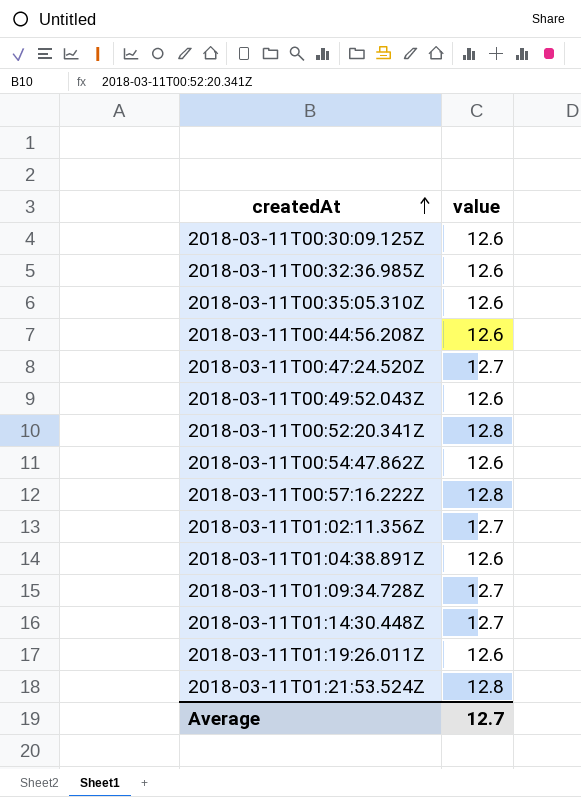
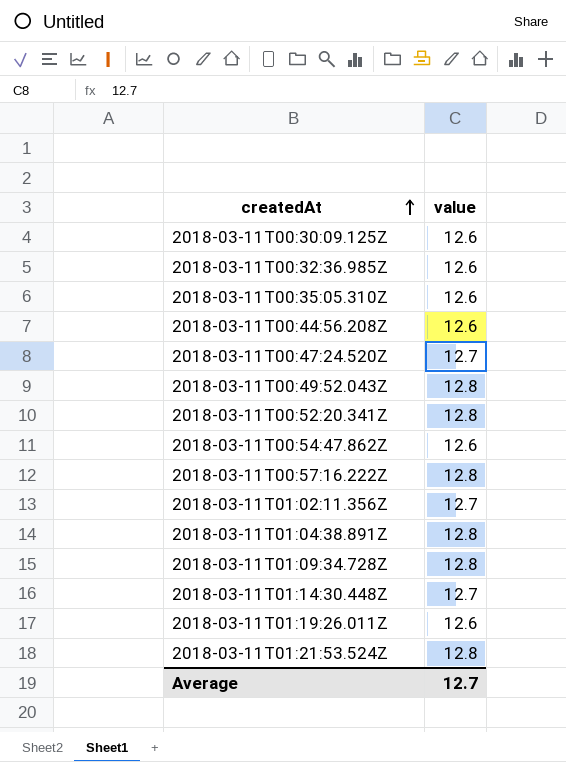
2018-03-11T00:49:52.043Z | value: 12.6 -> 12.8
2018-03-11T01:04:38.891Z | value: 12.6 -> 12.8
2018-03-11T01:09:34.728Z | value: 12.7 -> 12.8

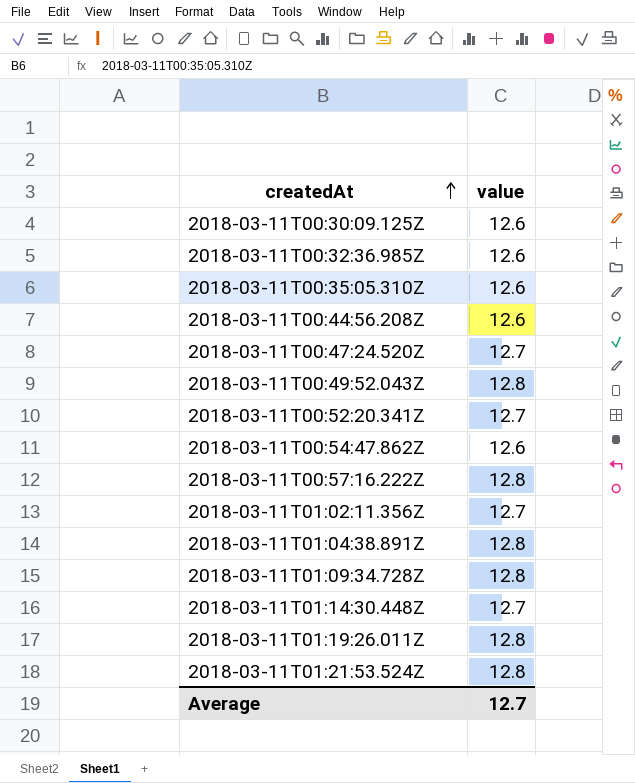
2018-03-11T00:52:20.341Z | value: 12.8 -> 12.7
2018-03-11T01:19:26.011Z | value: 12.6 -> 12.8

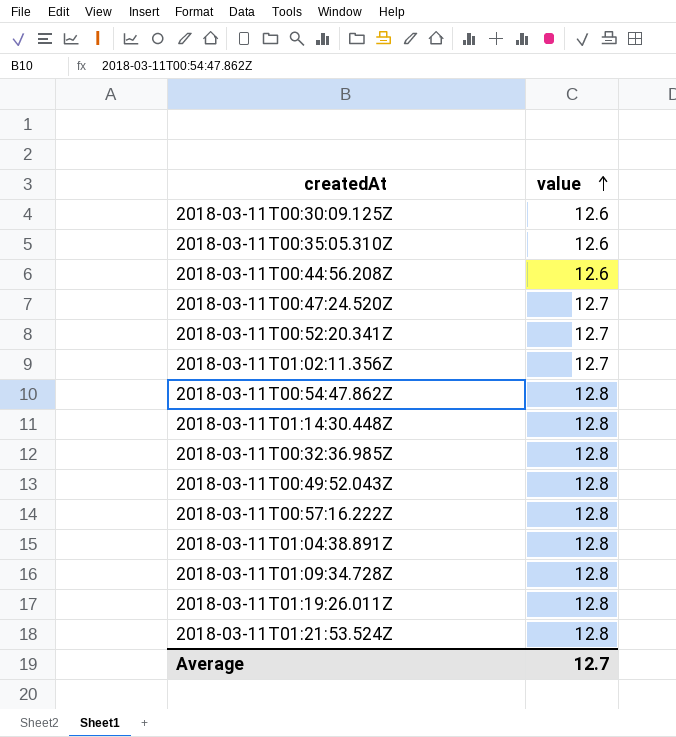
row order: createdAt ascending -> value ascending
2018-03-11T00:54:47.862Z | value: 12.6 -> 12.8
2018-03-11T01:14:30.448Z | value: 12.7 -> 12.8
2018-03-11T00:32:36.985Z | value: 12.6 -> 12.8

